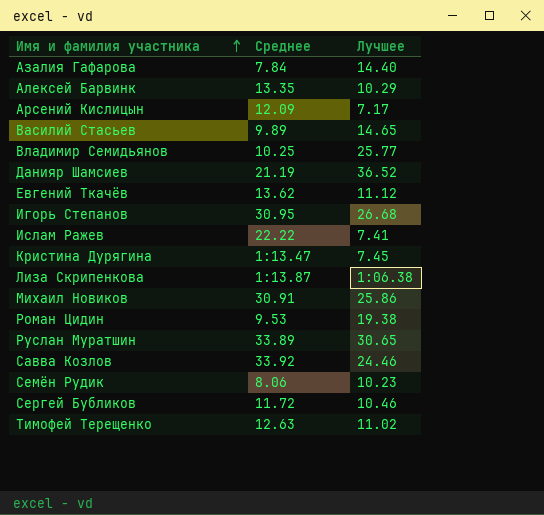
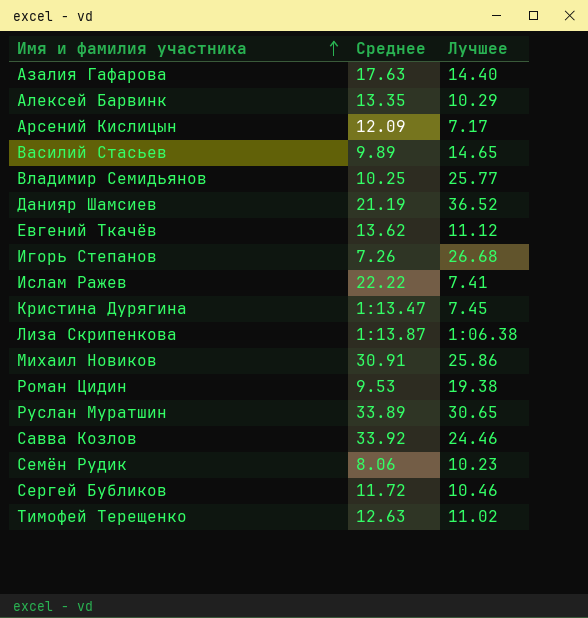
Азалия Гафарова | Среднее: 7.84 -> 17.63
Игорь Степанов | Среднее: 30.95 -> 7.26

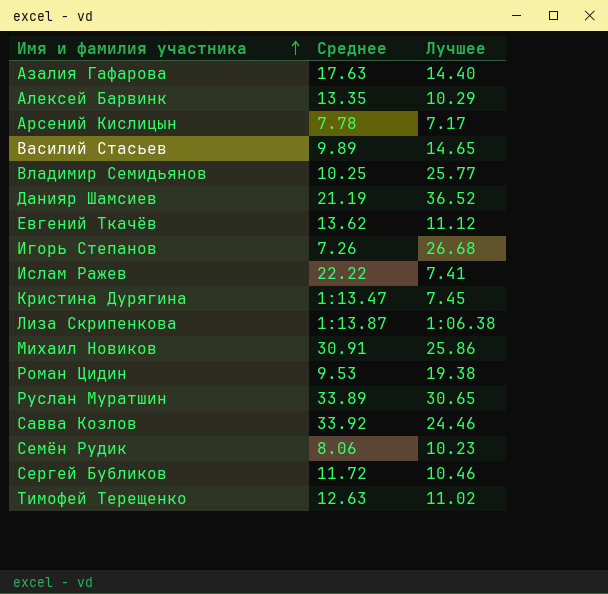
Арсений Кислицын | Среднее: 12.09 -> 7.78

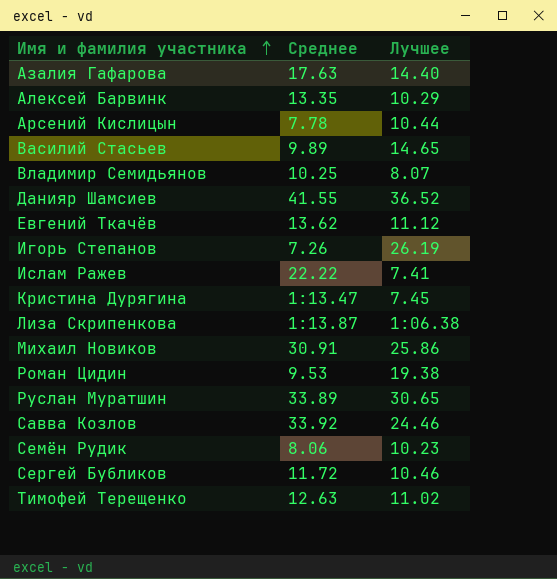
Арсений Кислицын | Лучшее: 7.17 -> 10.44
Владимир Семидьянов | Лучшее: 25.77 -> 8.07
Данияр Шамсиев | Среднее: 21.19 -> 41.55
Игорь Степанов | Лучшее: 26.68 -> 26.19

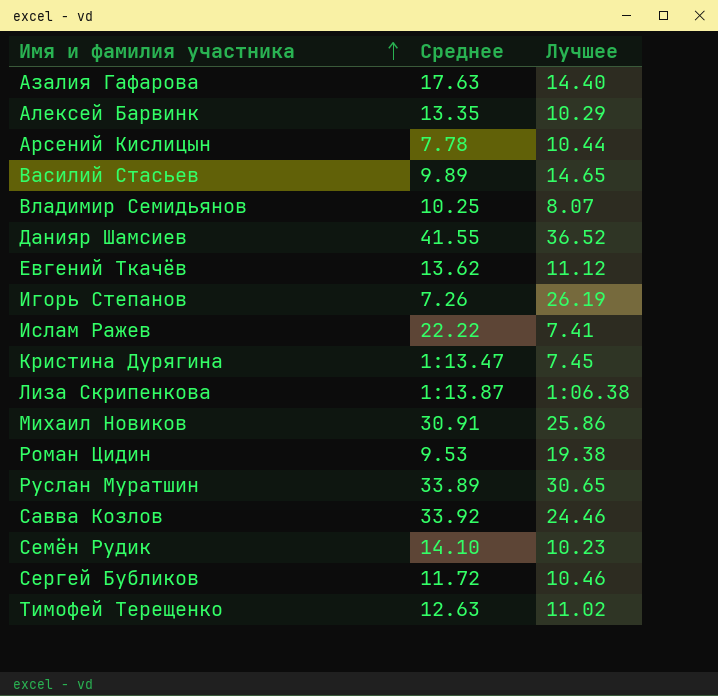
Семён Рудик | Среднее: 8.06 -> 14.10

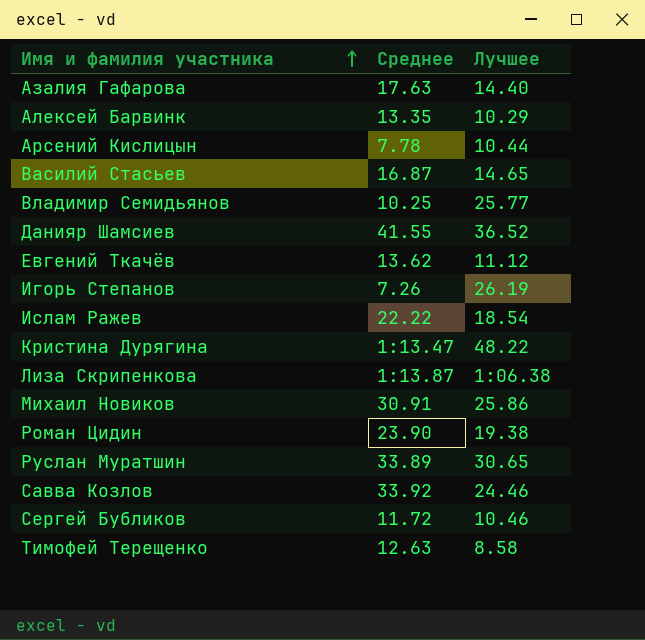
row Семён Рудик: 14.10 | 10.23 -> none
Василий Стасьев | Среднее: 9.89 -> 16.87
Владимир Семидьянов | Лучшее: 8.07 -> 25.77
Ислам Ражев | Лучшее: 7.41 -> 18.54
Кристина Дурягина | Лучшее: 7.45 -> 48.22
Роман Цидин | Среднее: 9.53 -> 23.90
Тимофей Терещенко | Лучшее: 11.02 -> 8.58

